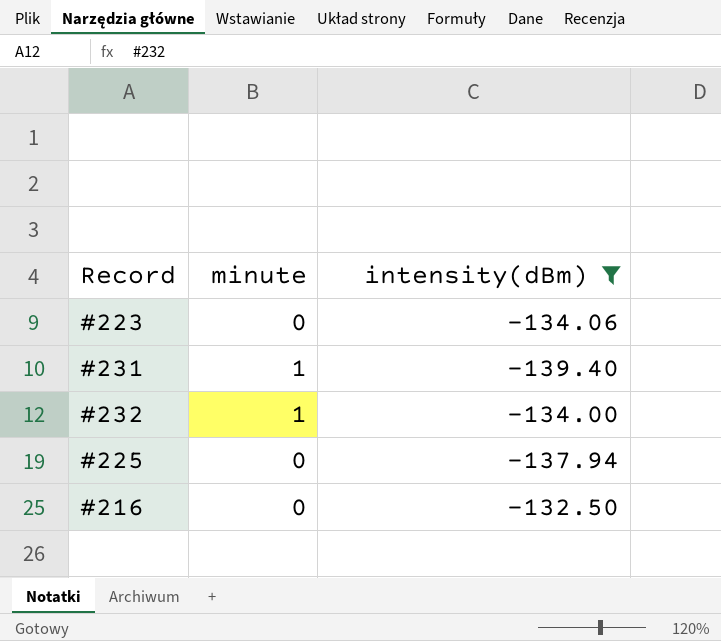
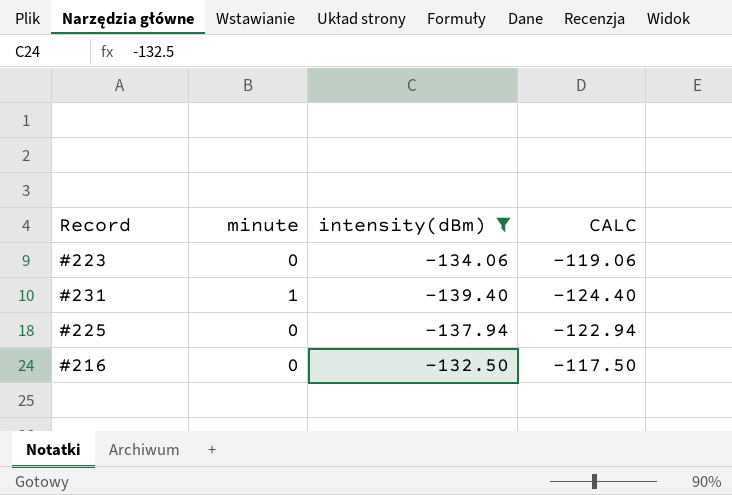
column CALC | formula: none -> [intensity(dBm)] + 15
row #232: 1 | -134.00 -> none

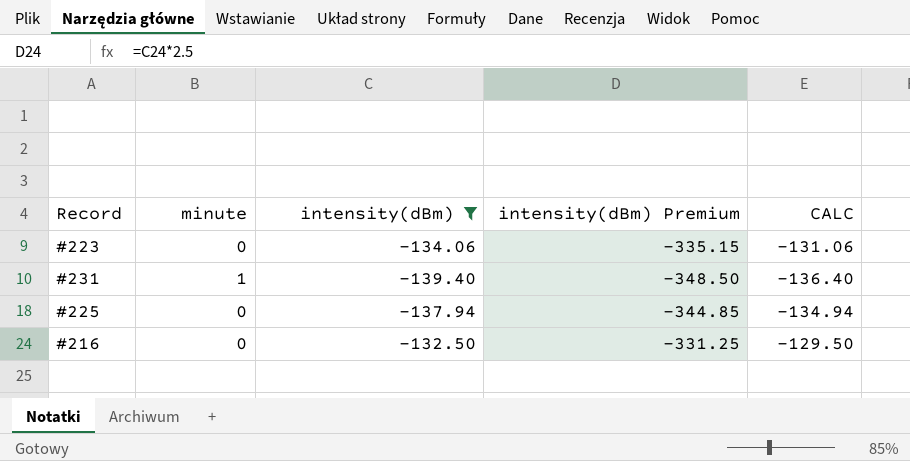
column intensity(dBm) Premium | formula: none -> [intensity(dBm)] * 2.5
column CALC | formula: [intensity(dBm)] + 15 -> [intensity(dBm)] + 3

